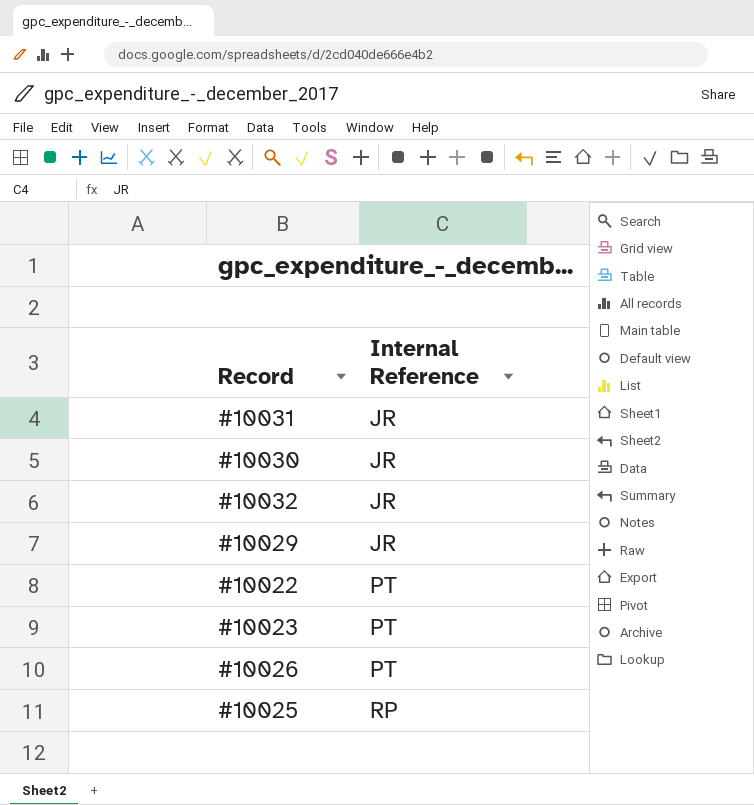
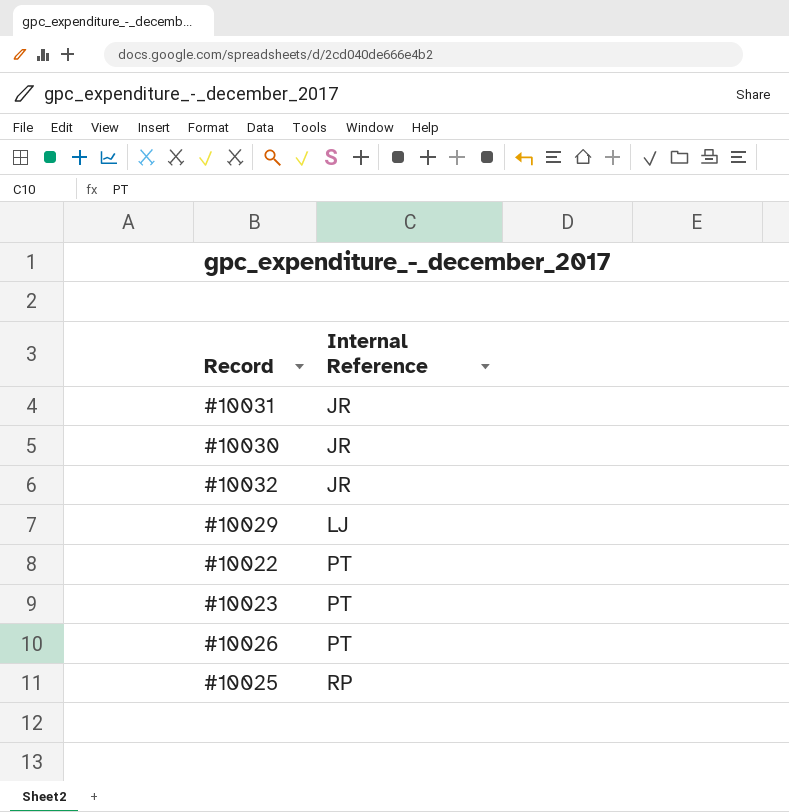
#10029 | Internal Reference: JR -> LJ

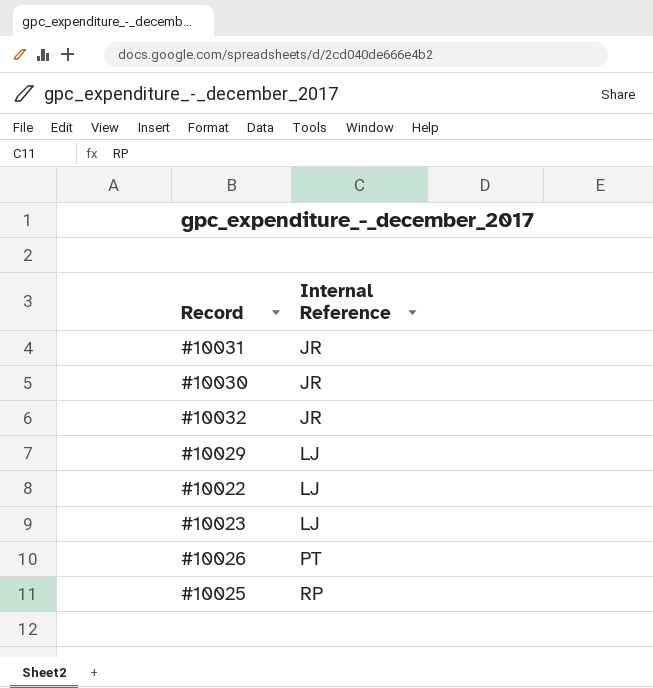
#10022 | Internal Reference: PT -> LJ
#10023 | Internal Reference: PT -> LJ

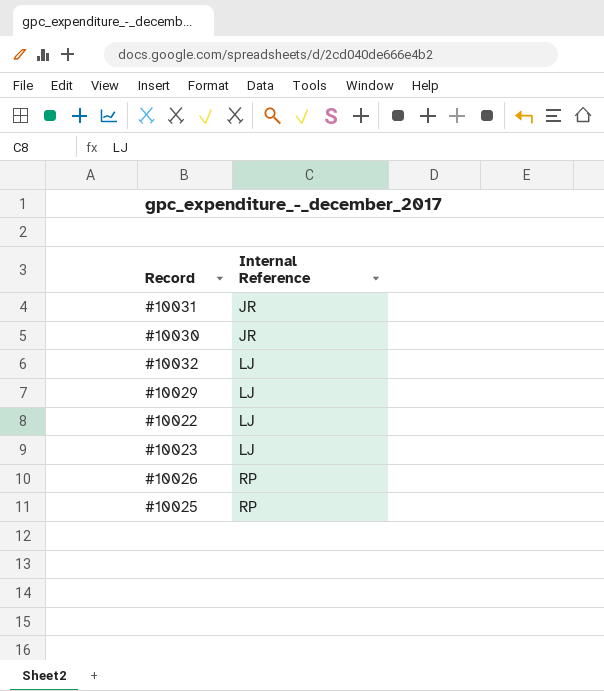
#10032 | Internal Reference: JR -> LJ
#10026 | Internal Reference: PT -> RP

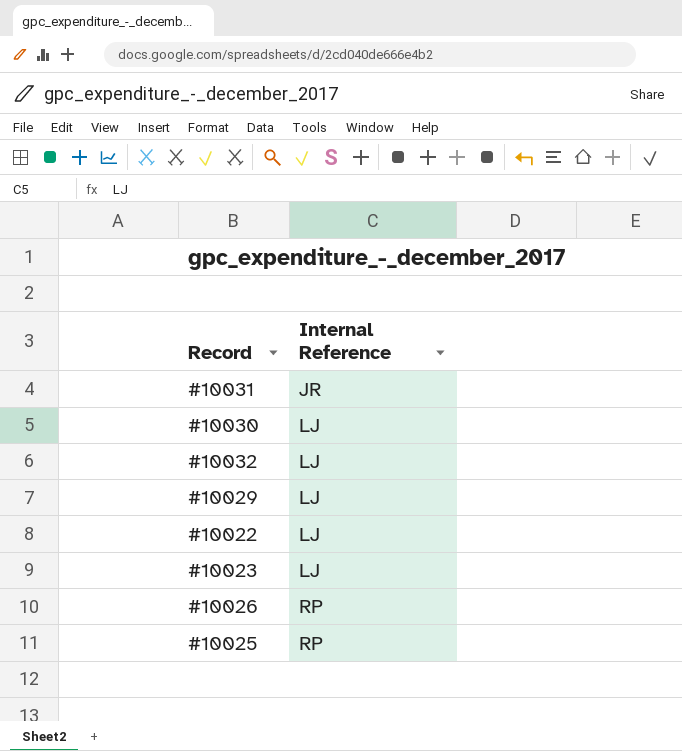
#10030 | Internal Reference: JR -> LJ

